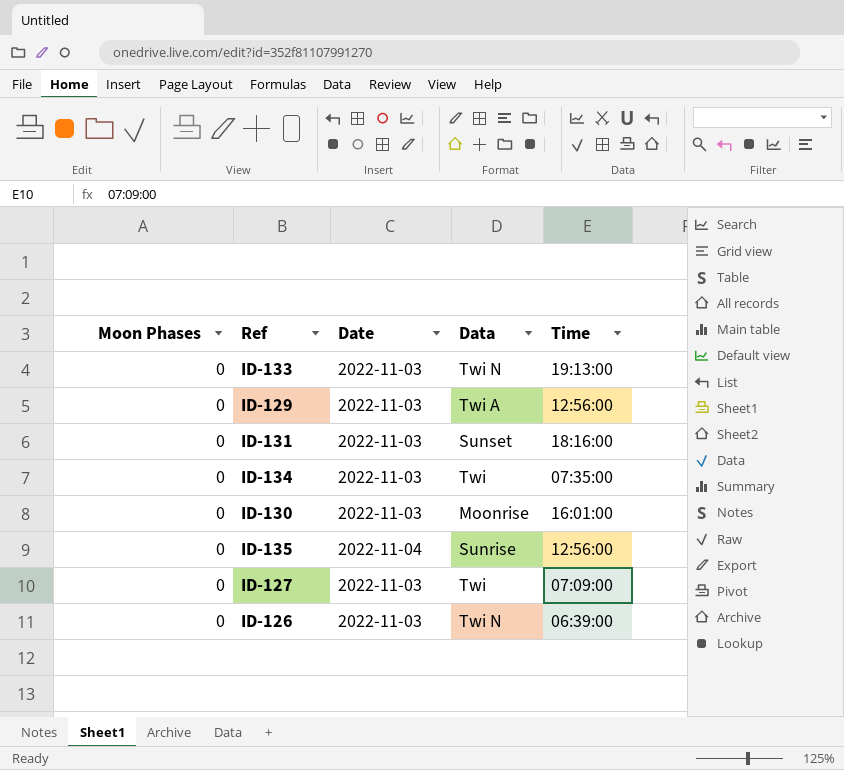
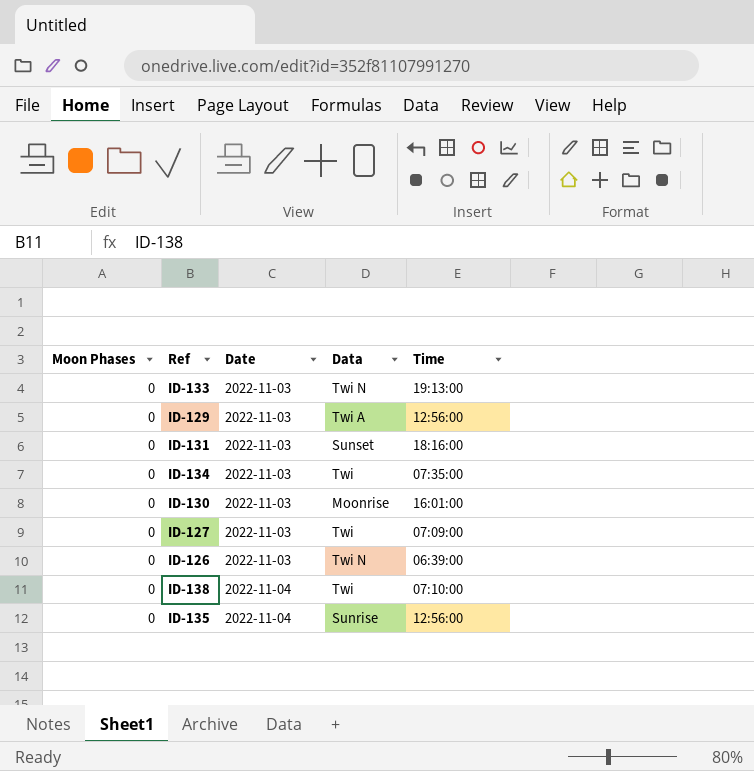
row order: none -> Date ascending
row ID-138: none -> 0 | 2022-11-04 | Twi | 07:10:00

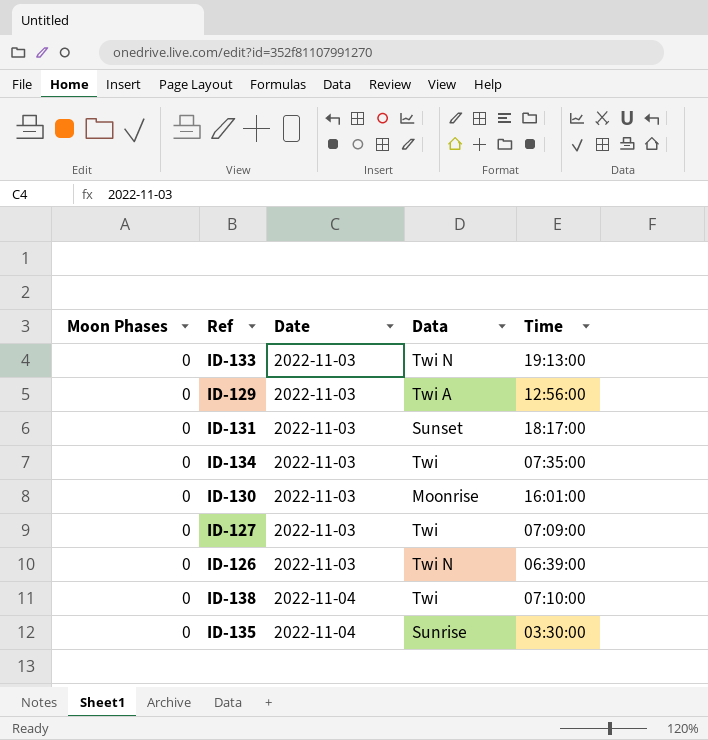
ID-131 | Time: 18:16:00 -> 18:17:00
ID-135 | Time: 12:56:00 -> 03:30:00

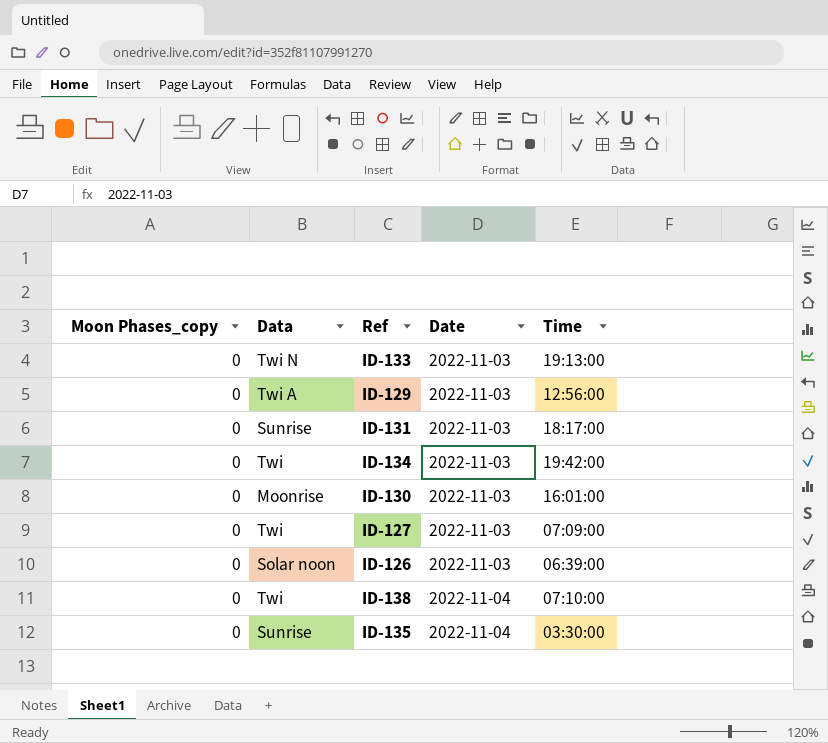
column name: Moon Phases -> Moon Phases_copy
column Data | position: 4 -> 2
ID-131 | Data: Sunset -> Sunrise
ID-134 | Time: 07:35:00 -> 19:42:00
ID-126 | Data: Twi N -> Solar noon

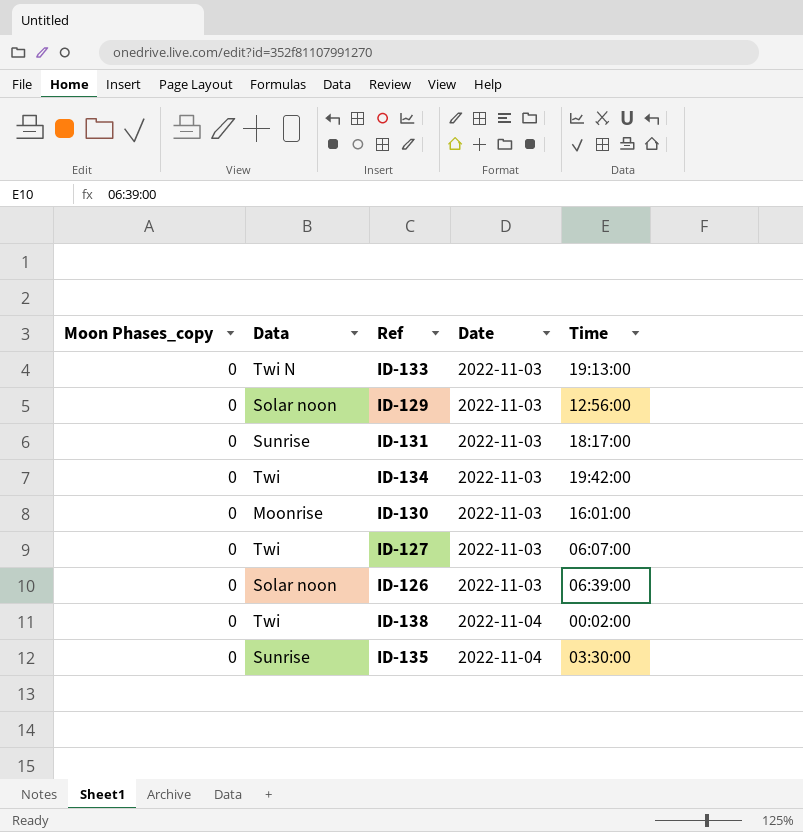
ID-129 | Data: Twi A -> Solar noon
ID-127 | Time: 07:09:00 -> 06:07:00
ID-138 | Time: 07:10:00 -> 00:02:00

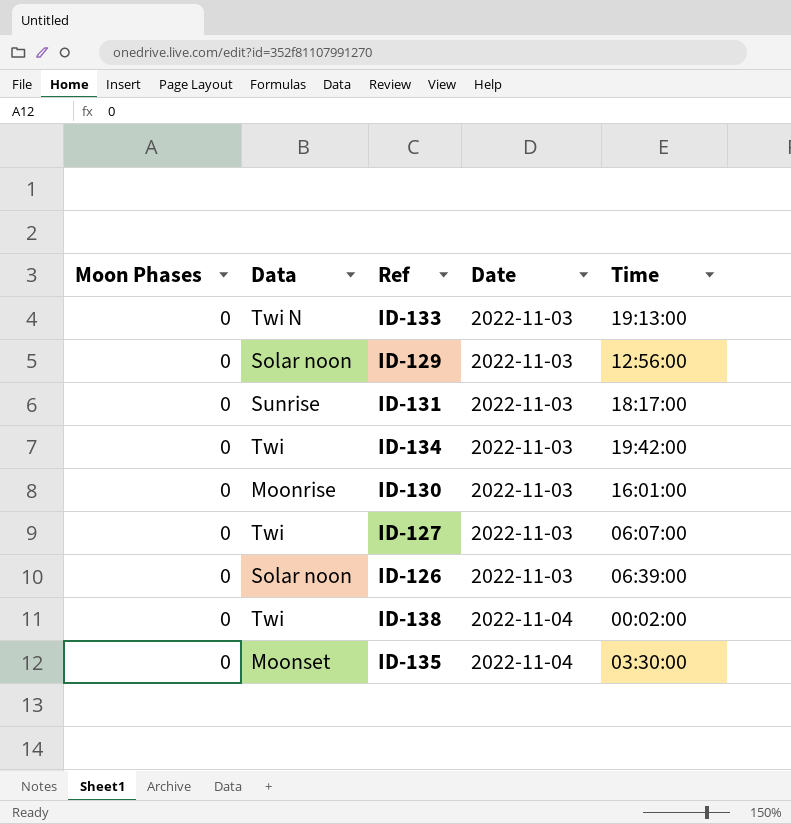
column name: Moon Phases_copy -> Moon Phases
ID-135 | Data: Sunrise -> Moonset

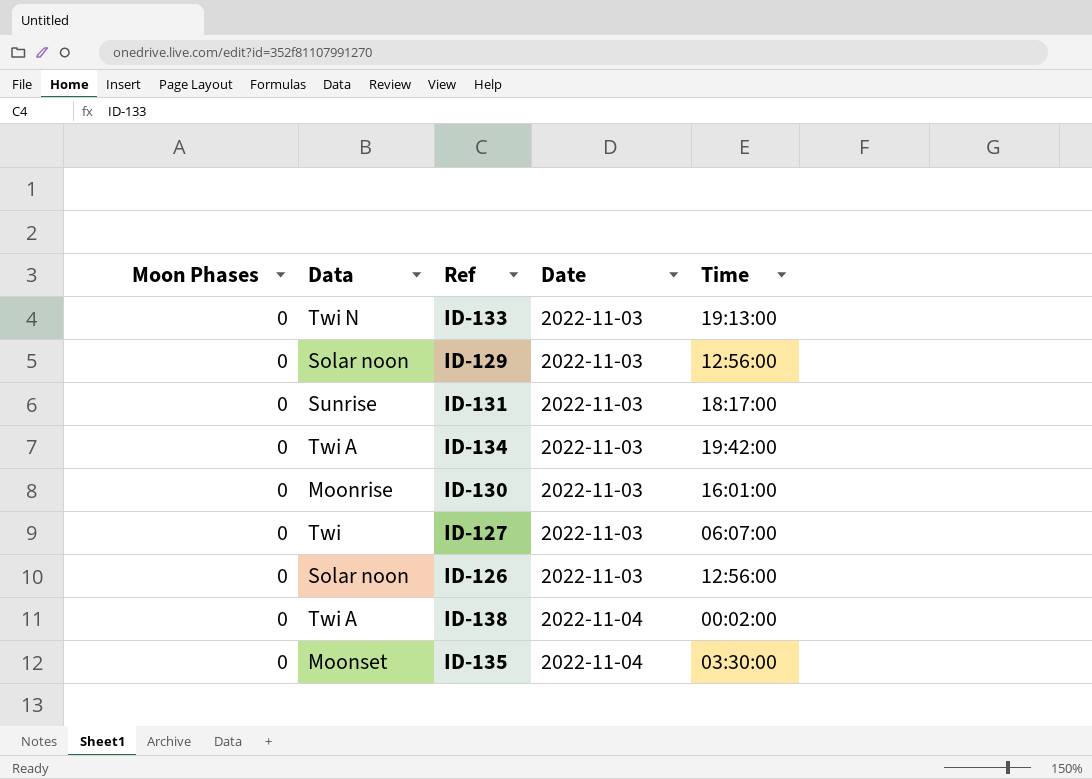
ID-134 | Data: Twi -> Twi A
ID-126 | Time: 06:39:00 -> 12:56:00
ID-138 | Data: Twi -> Twi A

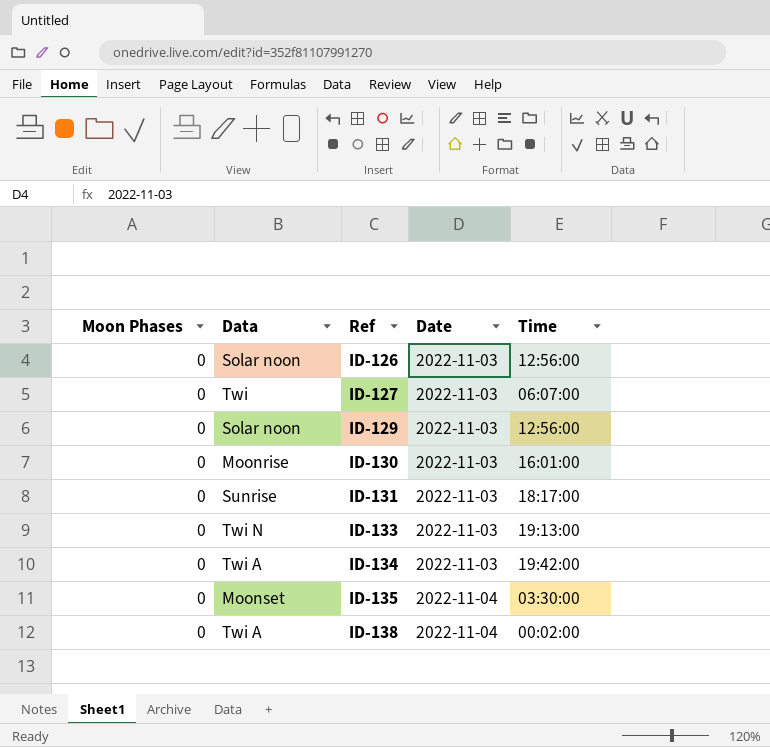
row order: Date ascending -> Ref ascending

